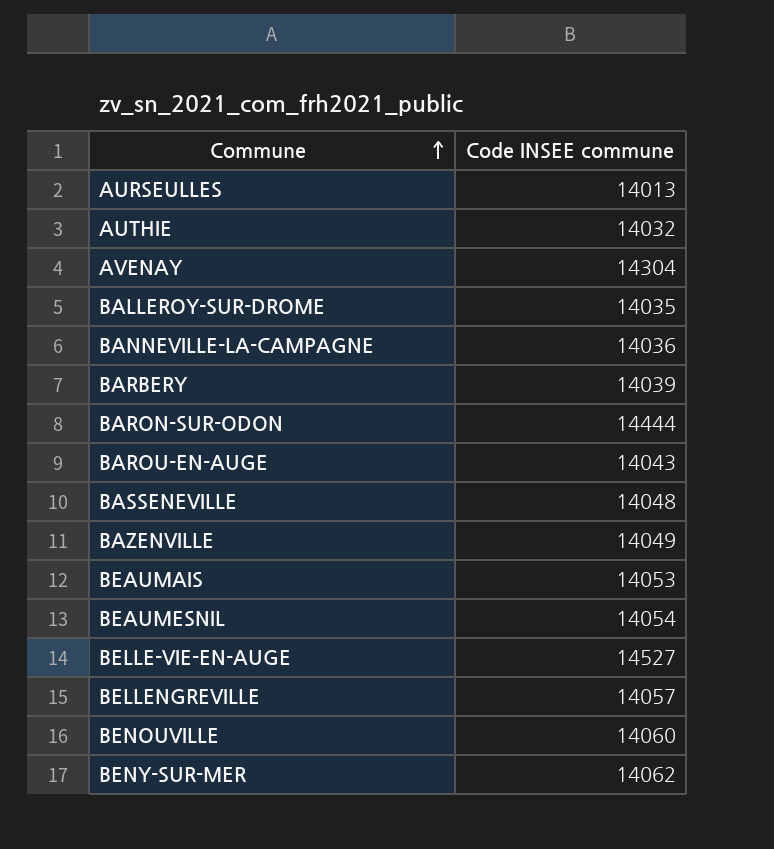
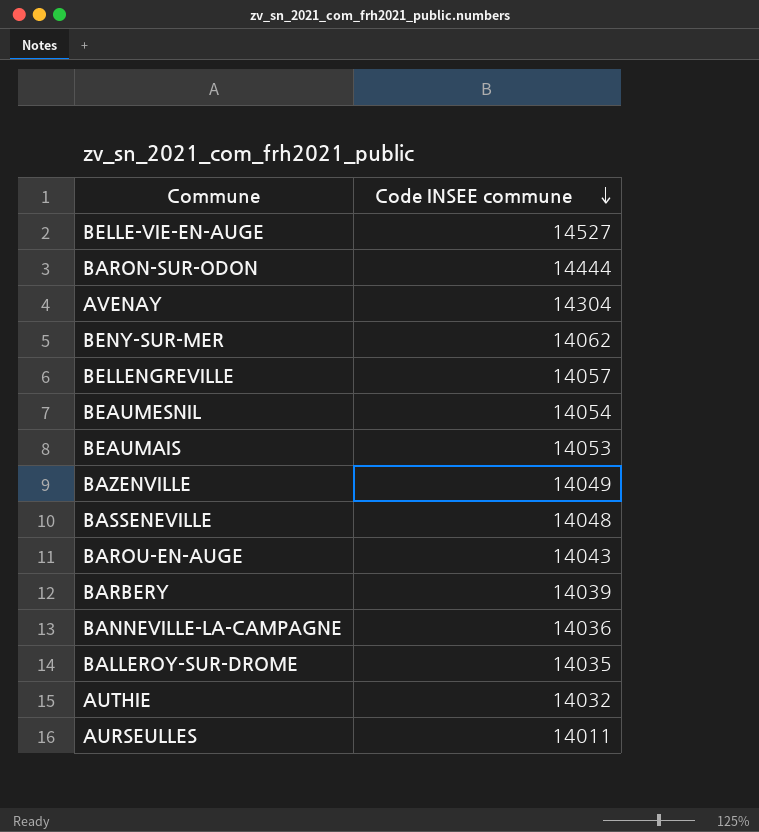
row order: Commune ascending -> Code INSEE commune descending
row BENOUVILLE: 14060 -> none
AURSEULLES | Code INSEE commune: 14013 -> 14011

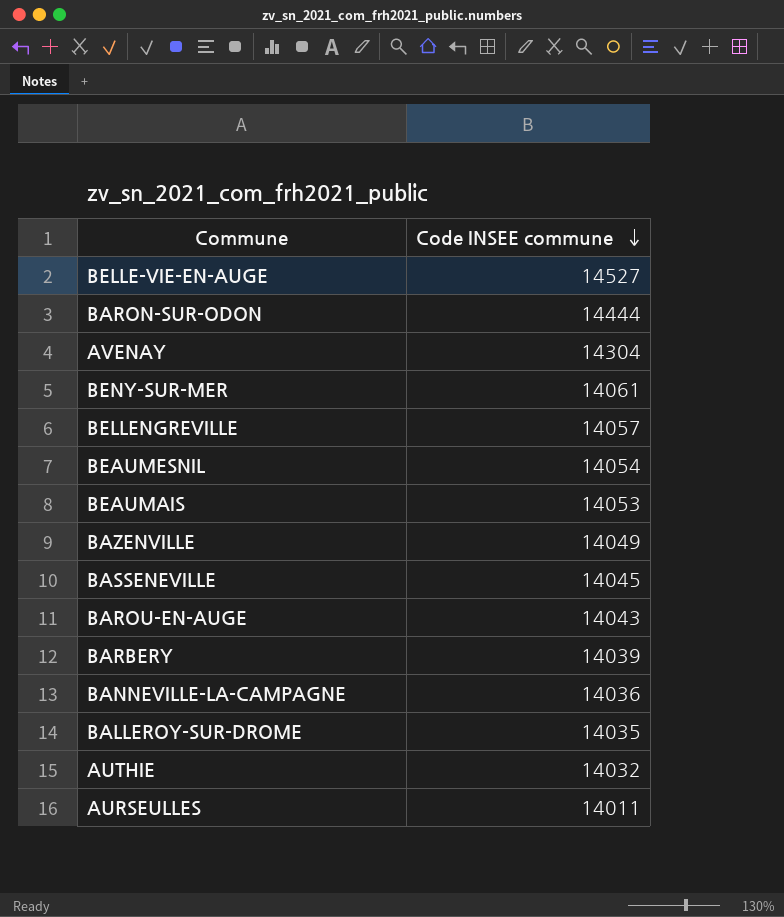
BENY-SUR-MER | Code INSEE commune: 14062 -> 14061
BASSENEVILLE | Code INSEE commune: 14048 -> 14045

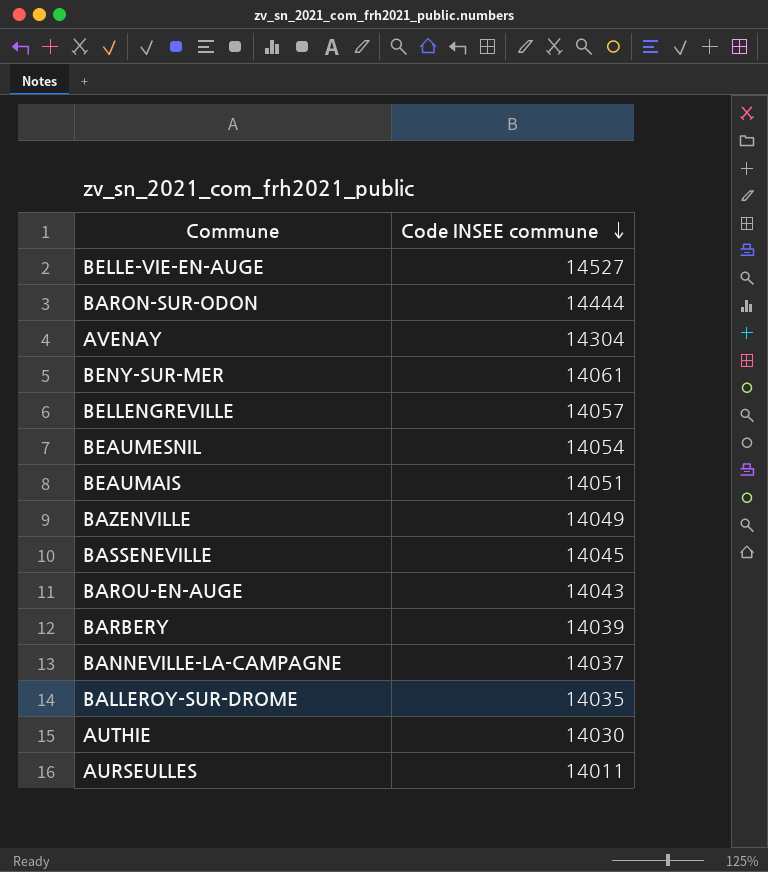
BEAUMAIS | Code INSEE commune: 14053 -> 14051
BANNEVILLE-LA-CAMPAGNE | Code INSEE commune: 14036 -> 14037
AUTHIE | Code INSEE commune: 14032 -> 14030

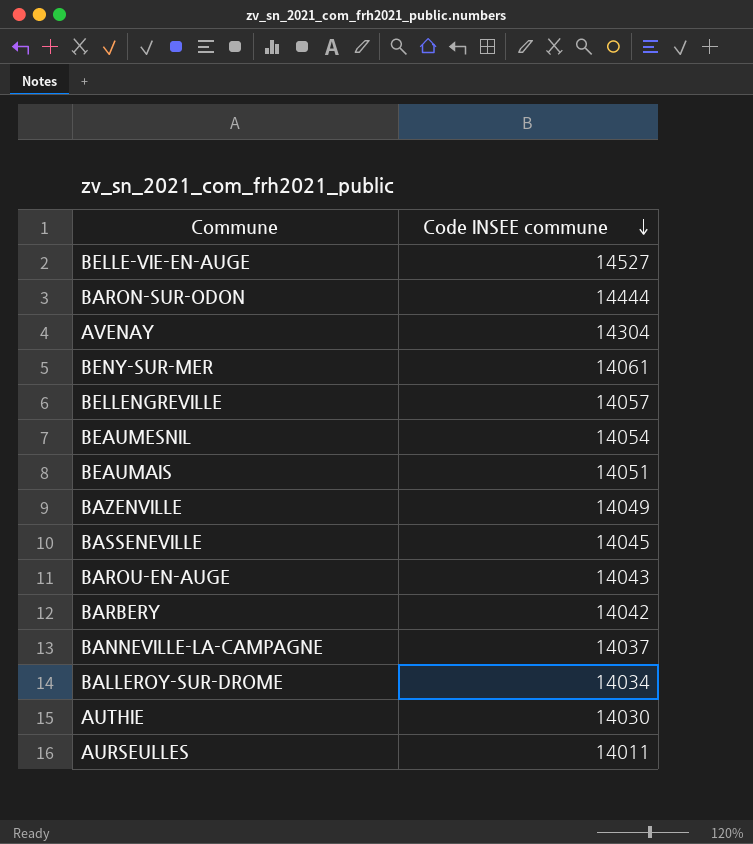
BARBERY | Code INSEE commune: 14039 -> 14042
BALLEROY-SUR-DROME | Code INSEE commune: 14035 -> 14034

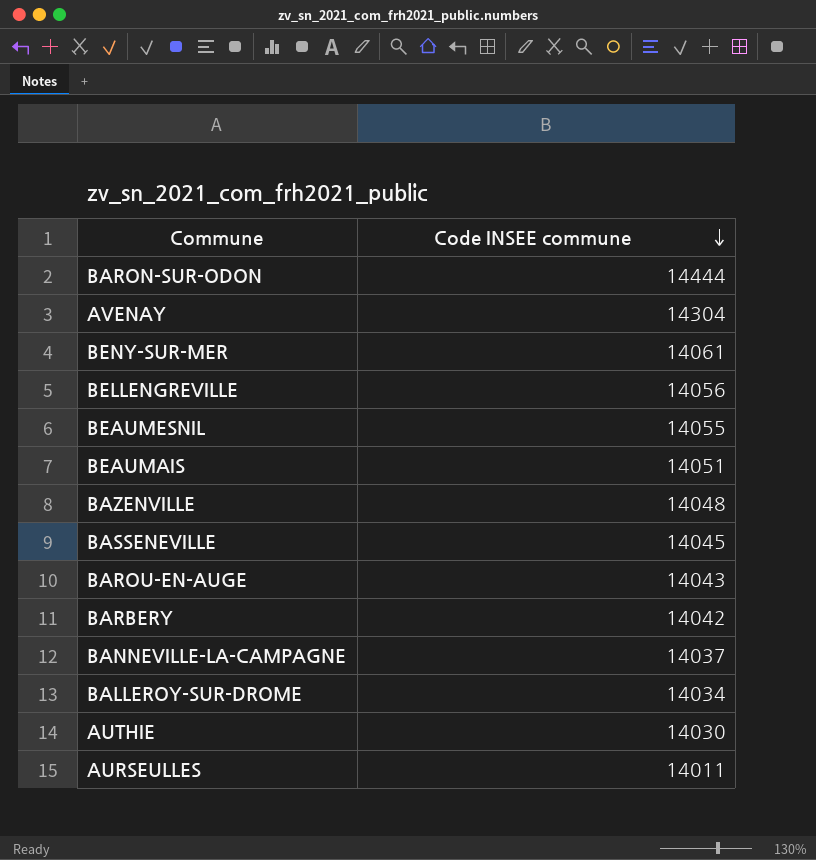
row BELLE-VIE-EN-AUGE: 14527 -> none
BELLENGREVILLE | Code INSEE commune: 14057 -> 14056
BEAUMESNIL | Code INSEE commune: 14054 -> 14055
BAZENVILLE | Code INSEE commune: 14049 -> 14048

